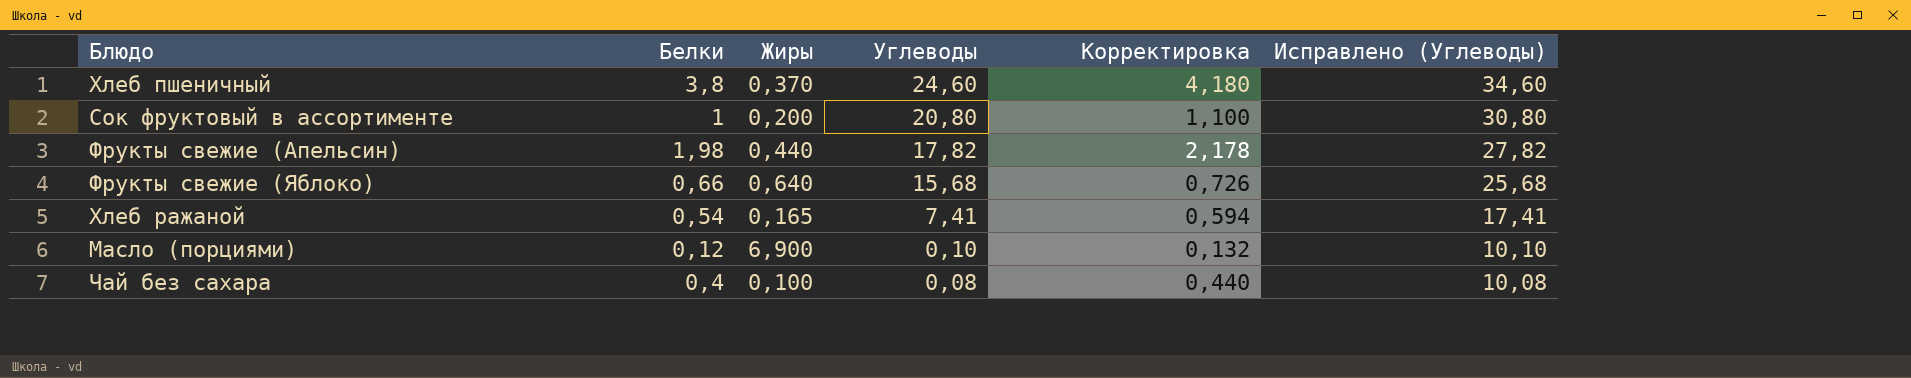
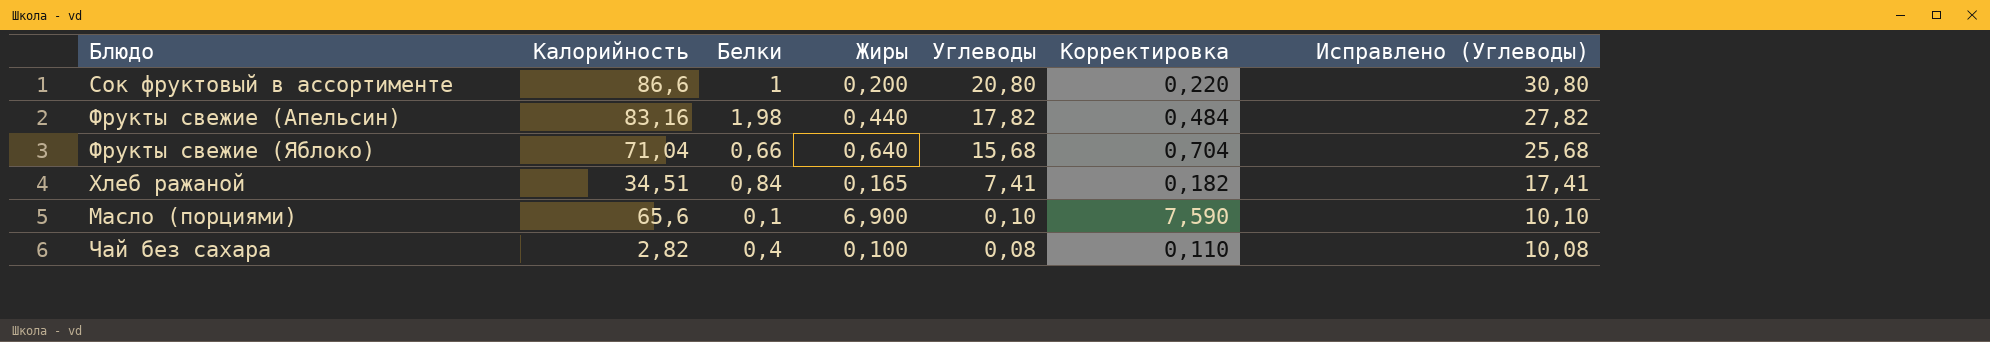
column Калорийность | position: none -> 2
column Корректировка | formula: [Белки] * 1,1 -> [Жиры] * 1,1
row Хлеб пшеничный: 3,8 | 0,370 | 24,60 | 4,180 | 34,60 -> none
Хлеб ражаной | Белки: 0,54 -> 0,84
Масло (порциями) | Белки: 0,12 -> 0,1

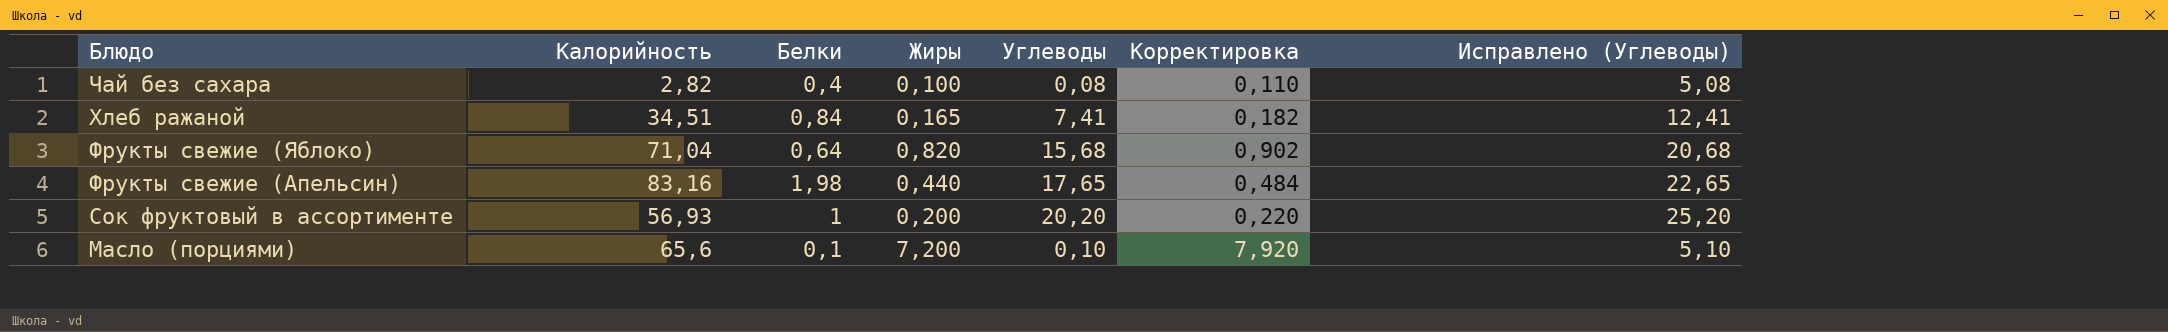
row order: Углеводы descending -> Блюдо descending
column Исправлено (Углеводы) | formula: [Углеводы] + 10 -> [Углеводы] + 5
Фрукты свежие (Яблоко) | Белки: 0,66 -> 0,64
Фрукты свежие (Яблоко) | Жиры: 0,640 -> 0,820
Фрукты свежие (Яблоко) | Корректировка: 0,704 -> 0,902
Фрукты свежие (Апельсин) | Углеводы: 17,82 -> 17,65
Сок фруктовый в ассортименте | Калорийность: 86,6 -> 56,93
Сок фруктовый в ассортименте | Углеводы: 20,80 -> 20,20
Масло (порциями) | Жиры: 6,900 -> 7,200
Масло (порциями) | Корректировка: 7,590 -> 7,920

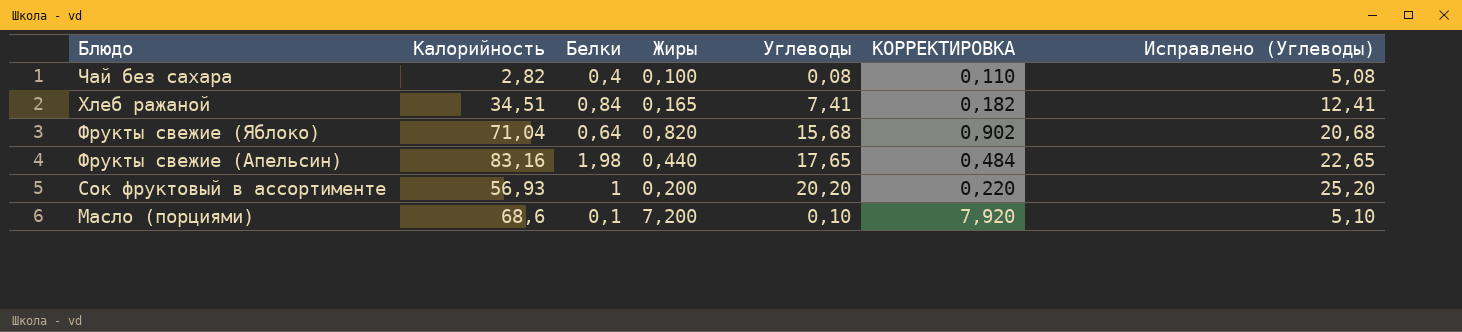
column name: Корректировка -> КОРРЕКТИРОВКА
Масло (порциями) | Калорийность: 65,6 -> 68,6

